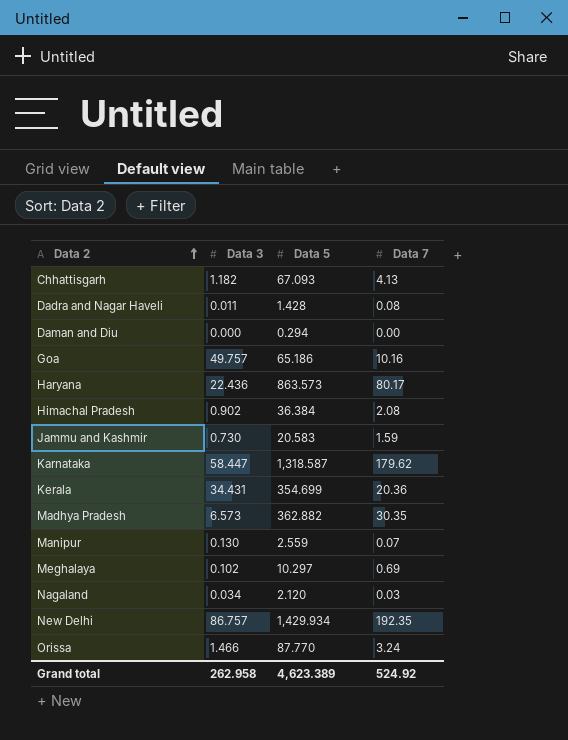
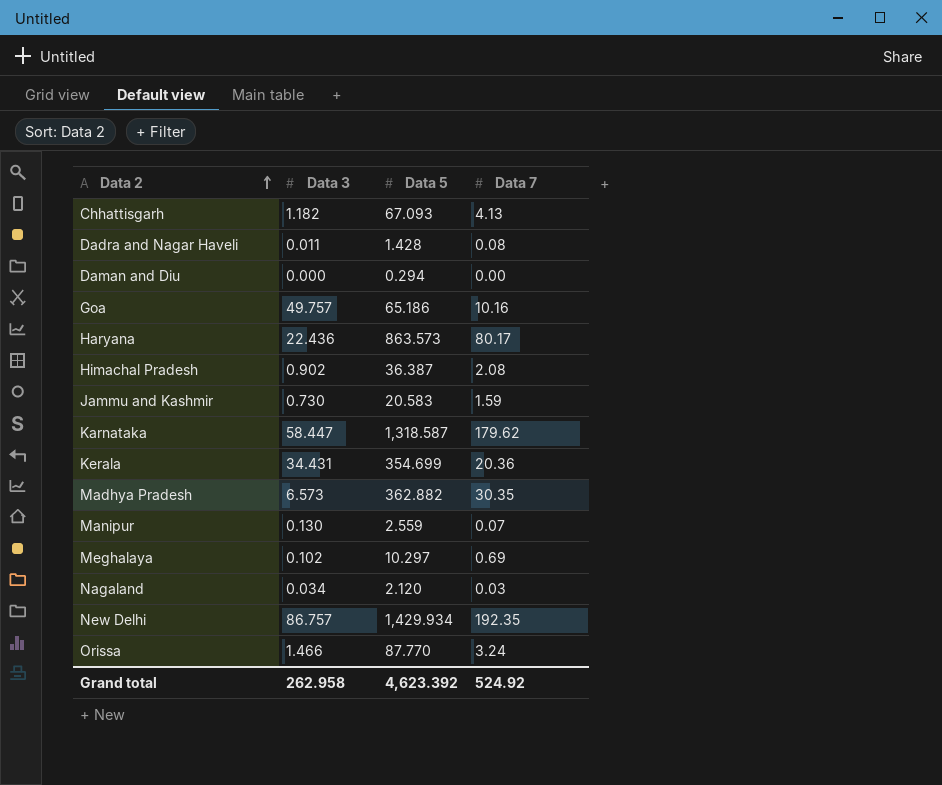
Himachal Pradesh | Data 5: 36.384 -> 36.387
Grand total | Data 5: 4,623.389 -> 4,623.392

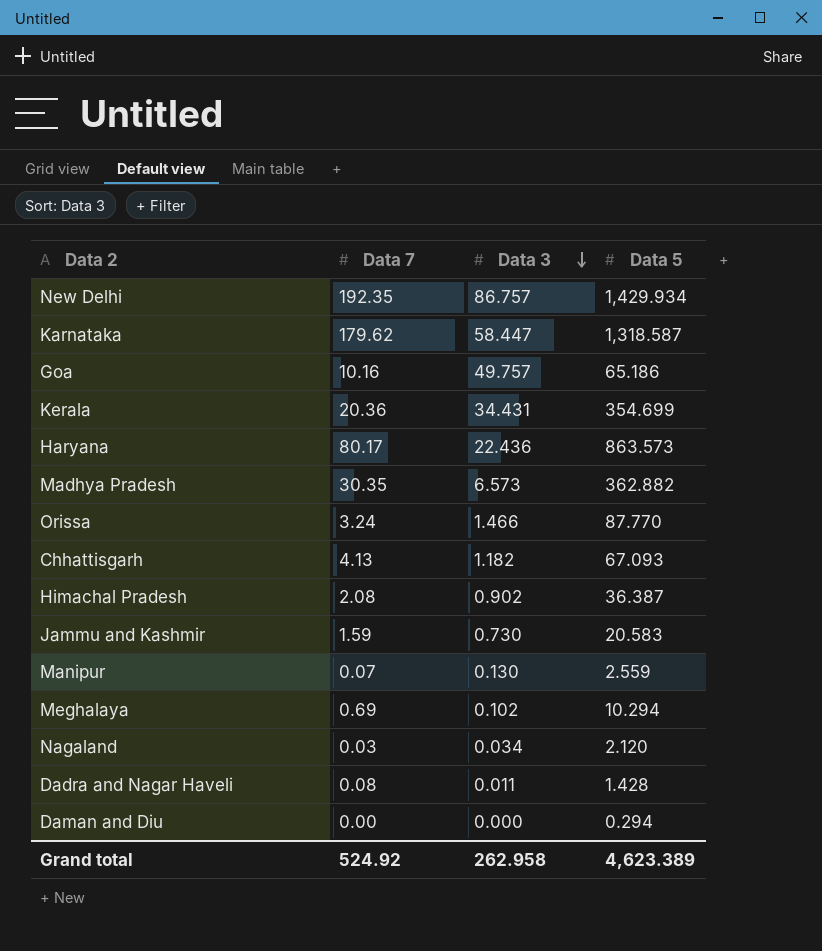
row order: Data 2 ascending -> Data 3 descending
column Data 7 | position: 4 -> 2
Meghalaya | Data 5: 10.297 -> 10.294
Grand total | Data 5: 4,623.392 -> 4,623.389

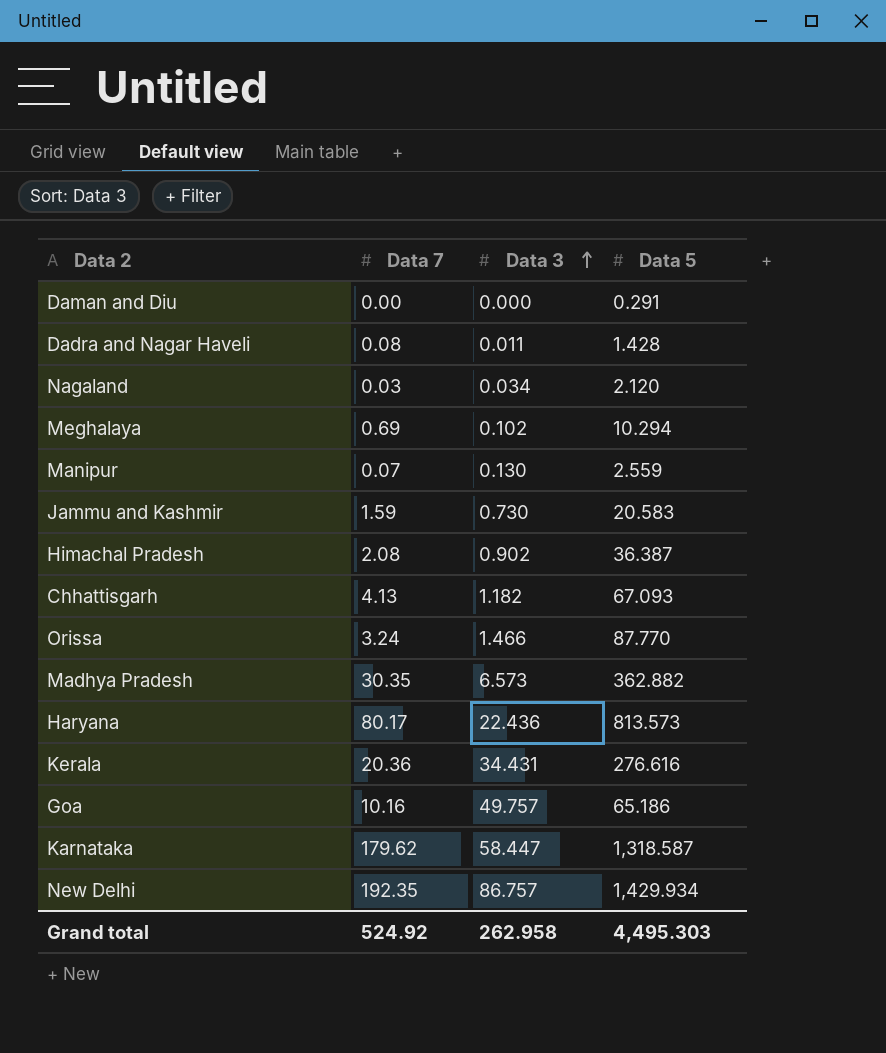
row order: Data 3 descending -> Data 3 ascending
Daman and Diu | Data 5: 0.294 -> 0.291
Haryana | Data 5: 863.573 -> 813.573
Kerala | Data 5: 354.699 -> 276.616
Grand total | Data 5: 4,623.389 -> 4,495.303

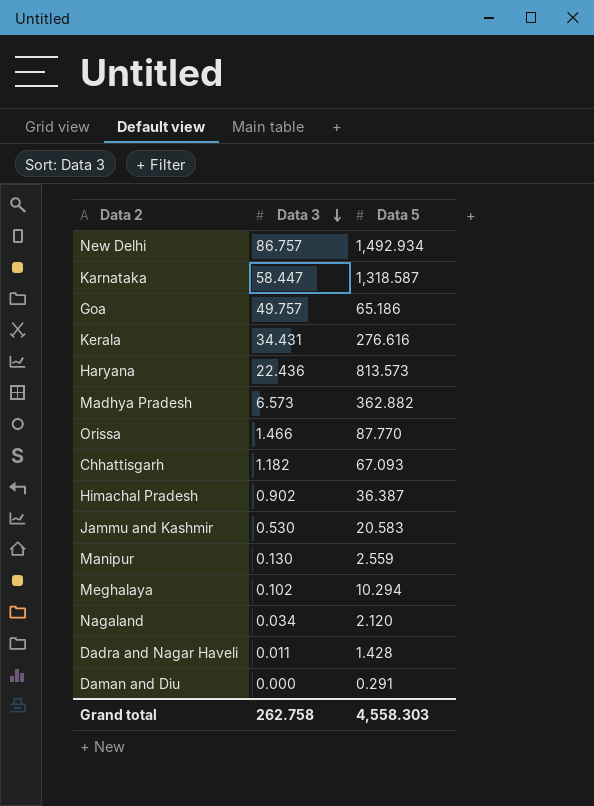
row order: Data 3 ascending -> Data 3 descending
column Data 7 | position: 2 -> none
New Delhi | Data 5: 1,429.934 -> 1,492.934
Jammu and Kashmir | Data 3: 0.730 -> 0.530
Grand total | Data 3: 262.958 -> 262.758
Grand total | Data 5: 4,495.303 -> 4,558.303

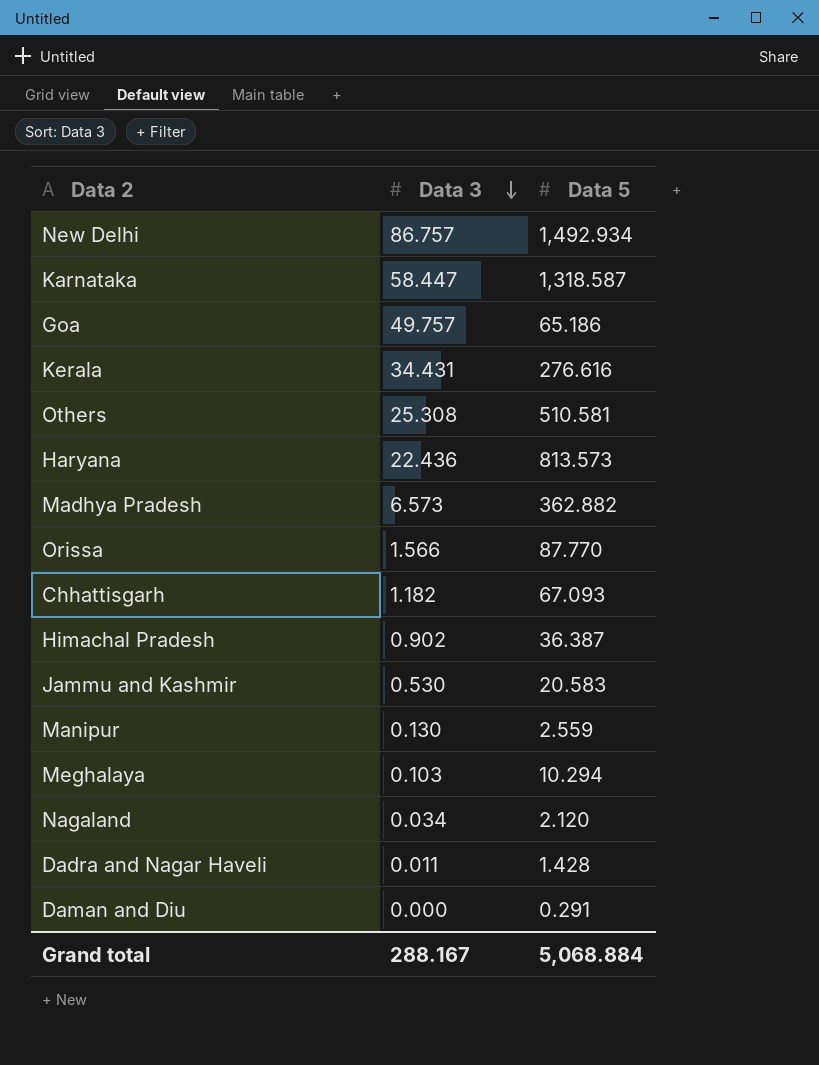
row Others: none -> 25.308 | 510.581
Orissa | Data 3: 1.466 -> 1.566
Meghalaya | Data 3: 0.102 -> 0.103
Grand total | Data 3: 262.758 -> 288.167
Grand total | Data 5: 4,558.303 -> 5,068.884

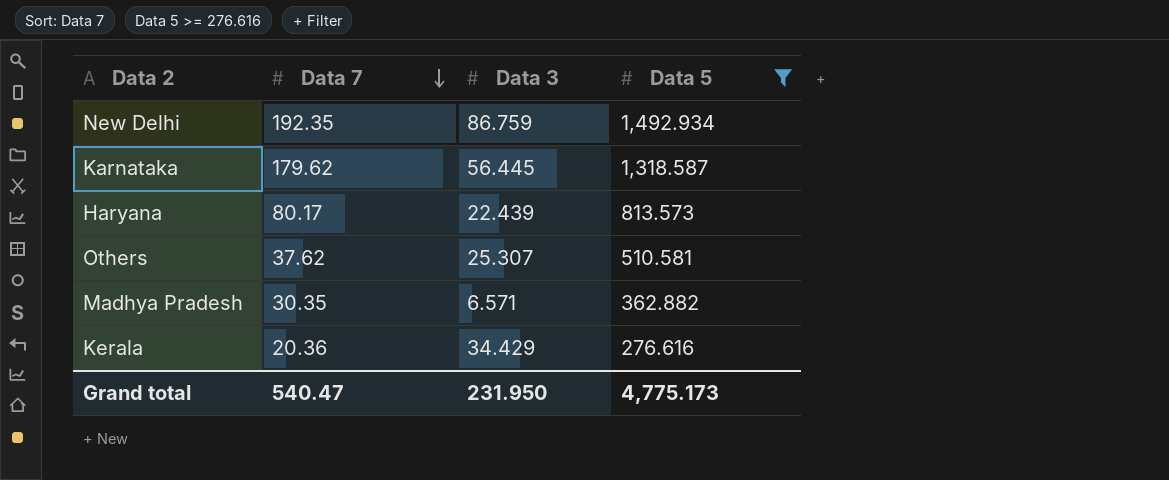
filter: none -> Data 5 >= 276.616
row order: Data 3 descending -> Data 7 descending
column Data 7 | position: none -> 2
New Delhi | Data 3: 86.757 -> 86.759
Karnataka | Data 3: 58.447 -> 56.445
Haryana | Data 3: 22.436 -> 22.439
Others | Data 3: 25.308 -> 25.307
Madhya Pradesh | Data 3: 6.573 -> 6.571
Kerala | Data 3: 34.431 -> 34.429
Grand total | Data 3: 288.167 -> 231.950
Grand total | Data 5: 5,068.884 -> 4,775.173

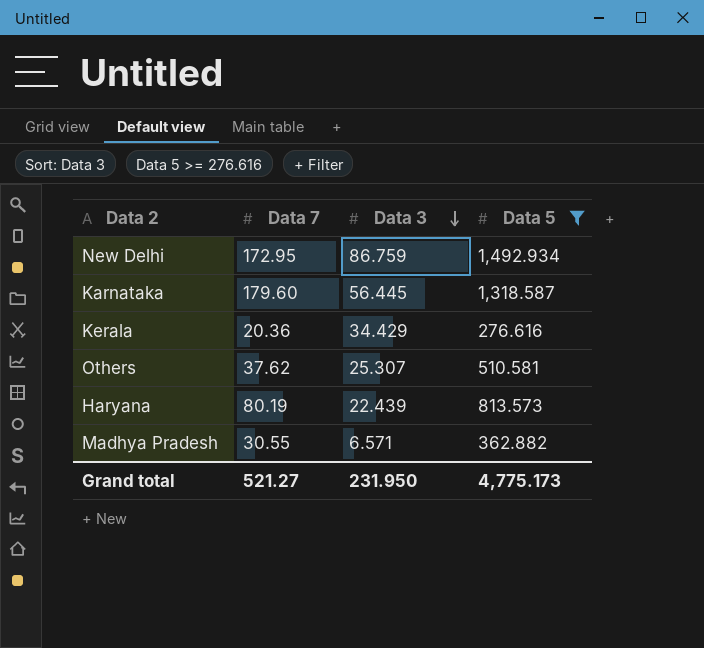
row order: Data 7 descending -> Data 3 descending
New Delhi | Data 7: 192.35 -> 172.95
Karnataka | Data 7: 179.62 -> 179.60
Haryana | Data 7: 80.17 -> 80.19
Madhya Pradesh | Data 7: 30.35 -> 30.55
Grand total | Data 7: 540.47 -> 521.27

